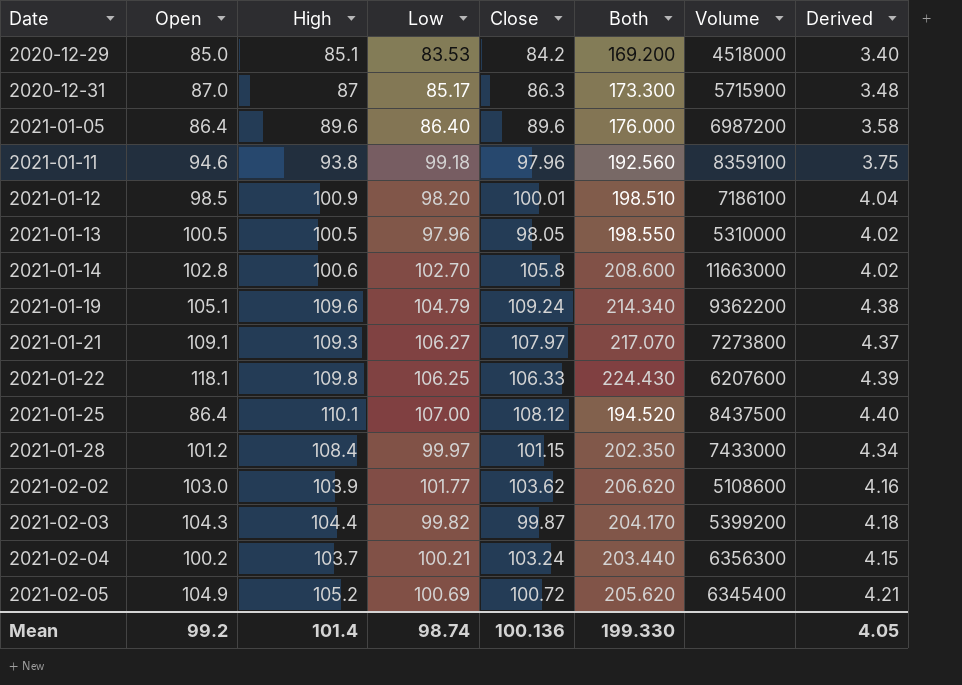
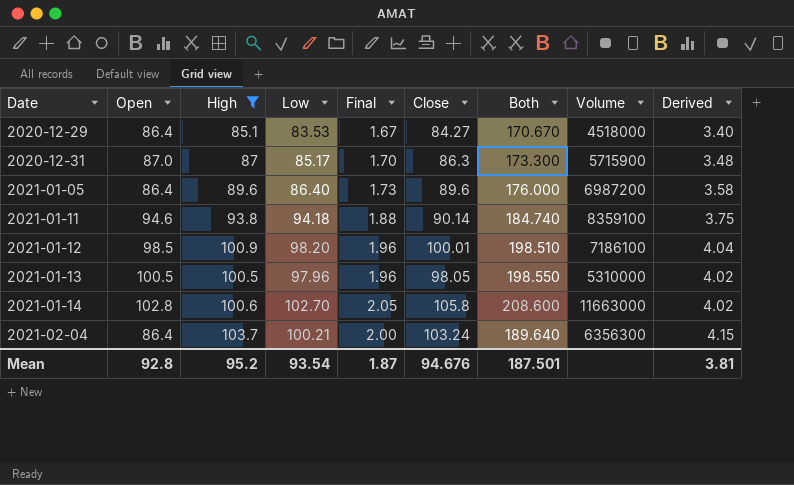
filter: none -> High <= 103.7
column Final | formula: none -> [Low] * 0.02
2020-12-29 | Open: 85.0 -> 86.4
2020-12-29 | Close: 84.2 -> 84.27
2020-12-29 | Both: 169.200 -> 170.670
2021-01-11 | Low: 99.18 -> 94.18
2021-01-11 | Close: 97.96 -> 90.14
2021-01-11 | Both: 192.560 -> 184.740
2021-02-04 | Open: 100.2 -> 86.4
2021-02-04 | Both: 203.440 -> 189.640
Mean | Open: 99.2 -> 92.8
Mean | High: 101.4 -> 95.2
Mean | Low: 98.74 -> 93.54
Mean | Close: 100.136 -> 94.676
Mean | Both: 199.330 -> 187.501
Mean | Derived: 4.05 -> 3.81

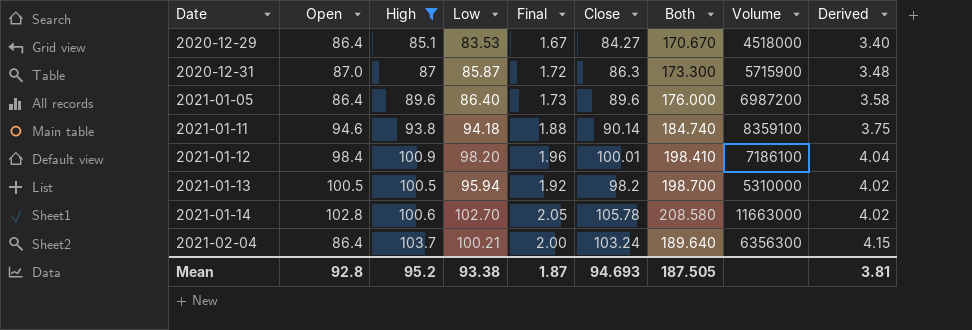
2020-12-31 | Low: 85.17 -> 85.87
2020-12-31 | Final: 1.70 -> 1.72
2021-01-12 | Open: 98.5 -> 98.4
2021-01-12 | Both: 198.510 -> 198.410
2021-01-13 | Low: 97.96 -> 95.94
2021-01-13 | Final: 1.96 -> 1.92
2021-01-13 | Close: 98.05 -> 98.2
2021-01-13 | Both: 198.550 -> 198.700
2021-01-14 | Close: 105.8 -> 105.78
2021-01-14 | Both: 208.600 -> 208.580
Mean | Low: 93.54 -> 93.38
Mean | Close: 94.676 -> 94.693
Mean | Both: 187.501 -> 187.505

